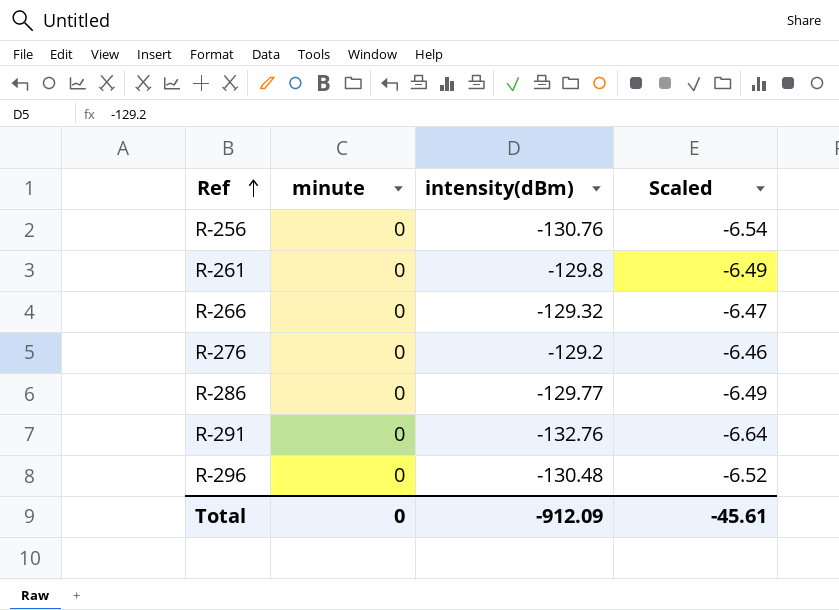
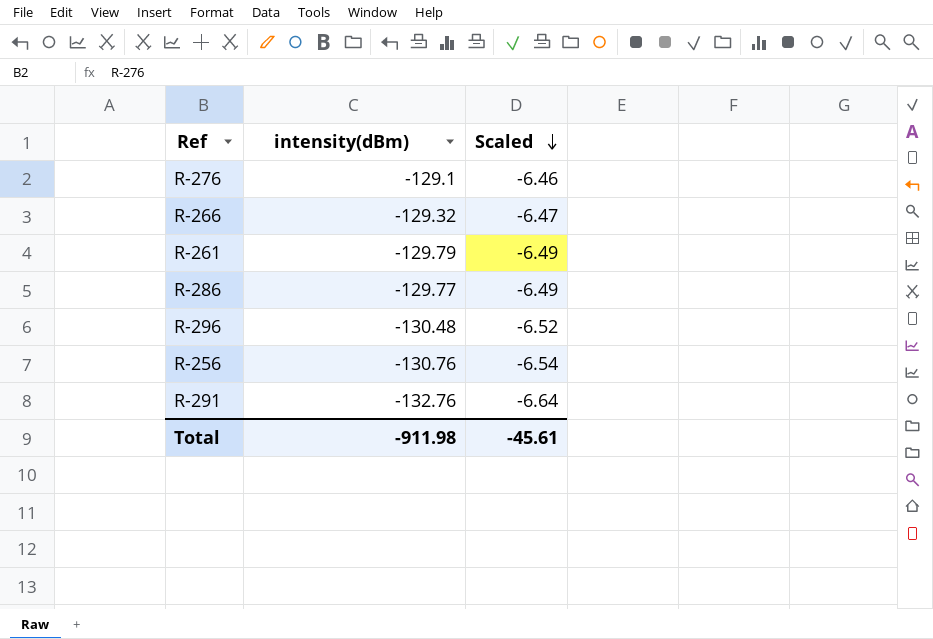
row order: Ref ascending -> Scaled descending
column minute | position: 2 -> none
R-276 | intensity(dBm): -129.2 -> -129.1
R-261 | intensity(dBm): -129.8 -> -129.79
Total | intensity(dBm): -912.09 -> -911.98

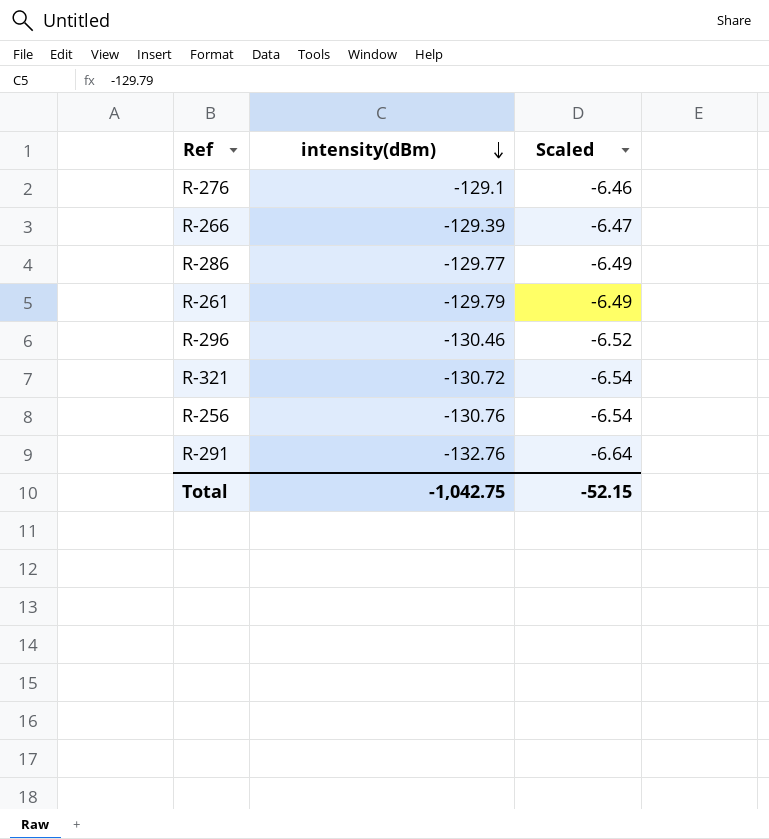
row order: Scaled descending -> intensity(dBm) descending
R-266 | intensity(dBm): -129.32 -> -129.39
R-296 | intensity(dBm): -130.48 -> -130.46
row R-321: none -> -130.72 | -6.54
Total | intensity(dBm): -911.98 -> -1,042.75
Total | Scaled: -45.61 -> -52.15

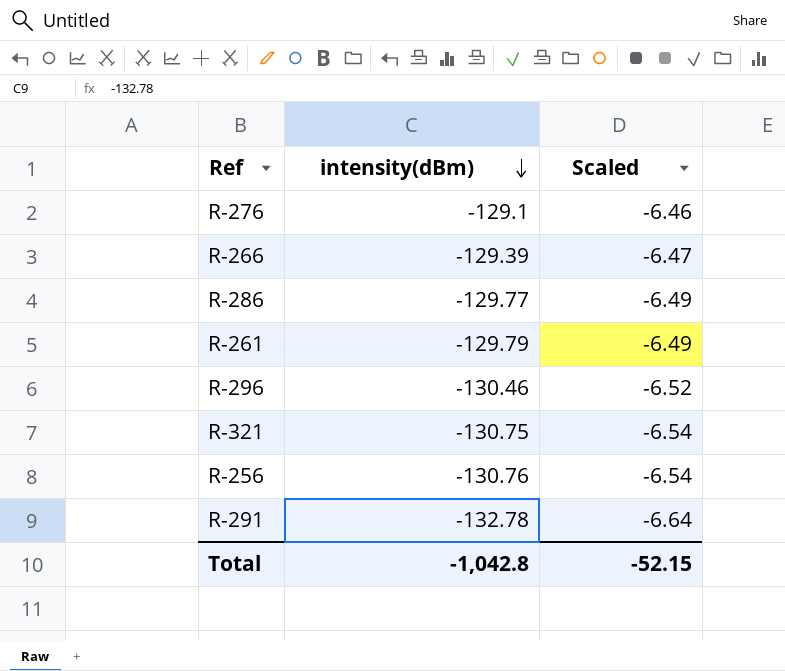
R-321 | intensity(dBm): -130.72 -> -130.75
R-291 | intensity(dBm): -132.76 -> -132.78
Total | intensity(dBm): -1,042.75 -> -1,042.8

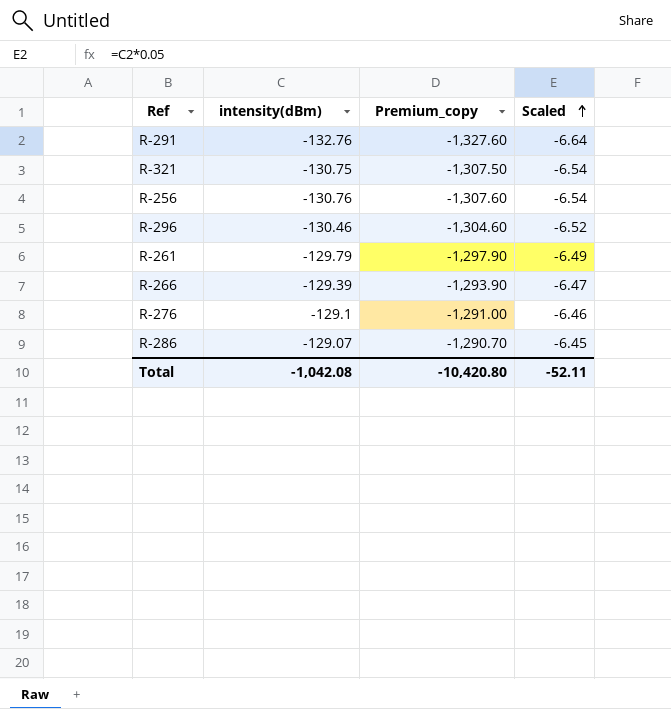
row order: intensity(dBm) descending -> Scaled ascending
column Premium_copy | formula: none -> [intensity(dBm)] * 10
R-291 | intensity(dBm): -132.78 -> -132.76
R-286 | intensity(dBm): -129.77 -> -129.07
R-286 | Scaled: -6.49 -> -6.45
Total | intensity(dBm): -1,042.8 -> -1,042.08
Total | Scaled: -52.15 -> -52.11

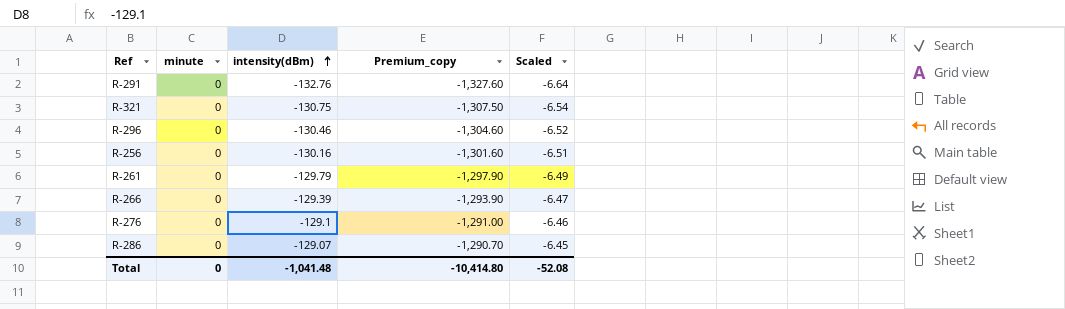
row order: Scaled ascending -> intensity(dBm) ascending
column minute | position: none -> 2
R-256 | intensity(dBm): -130.76 -> -130.16
R-256 | Premium_copy: -1,307.60 -> -1,301.60
R-256 | Scaled: -6.54 -> -6.51
Total | intensity(dBm): -1,042.08 -> -1,041.48
Total | Premium_copy: -10,420.80 -> -10,414.80
Total | Scaled: -52.11 -> -52.08

